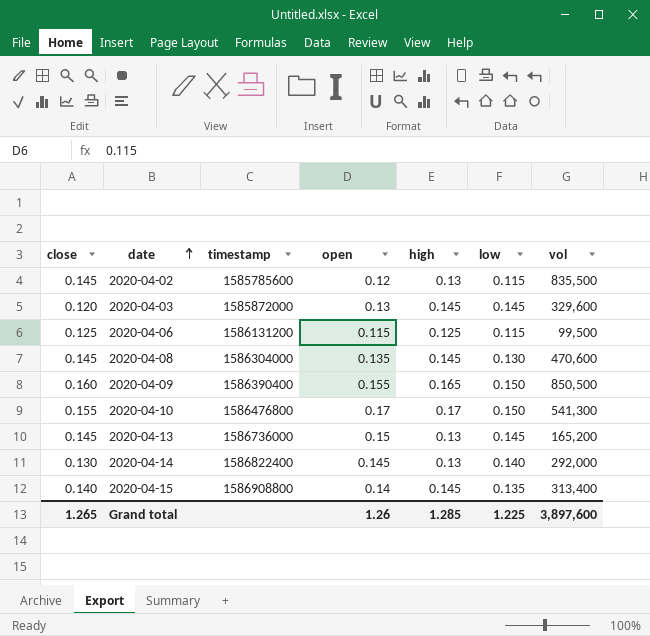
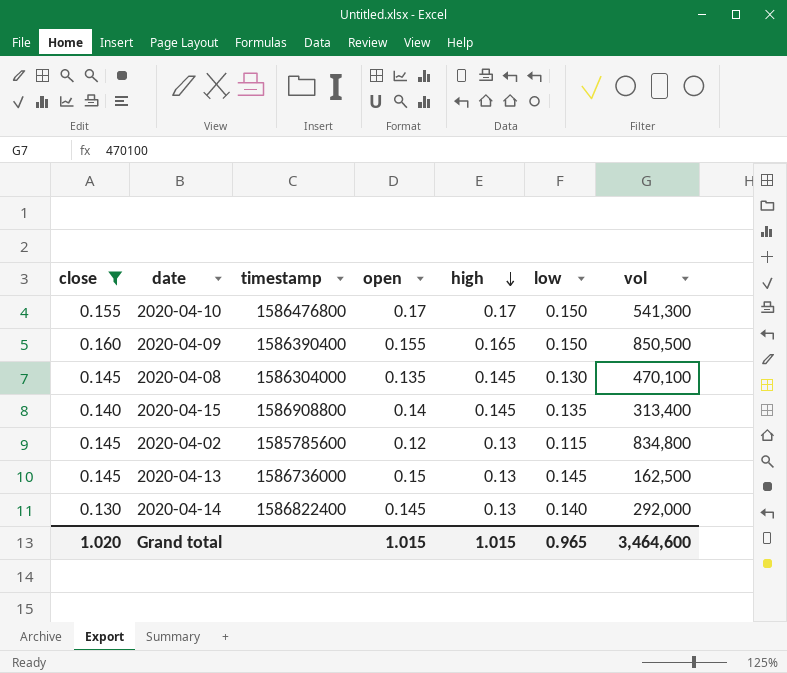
filter: none -> close >= 0.130
row order: date ascending -> high descending
2020-04-08 | vol: 470,600 -> 470,100
2020-04-02 | vol: 835,500 -> 834,800
2020-04-13 | vol: 165,200 -> 162,500
Grand total | close: 1.265 -> 1.020
Grand total | open: 1.26 -> 1.015
Grand total | high: 1.285 -> 1.015
Grand total | low: 1.225 -> 0.965
Grand total | vol: 3,897,600 -> 3,464,600

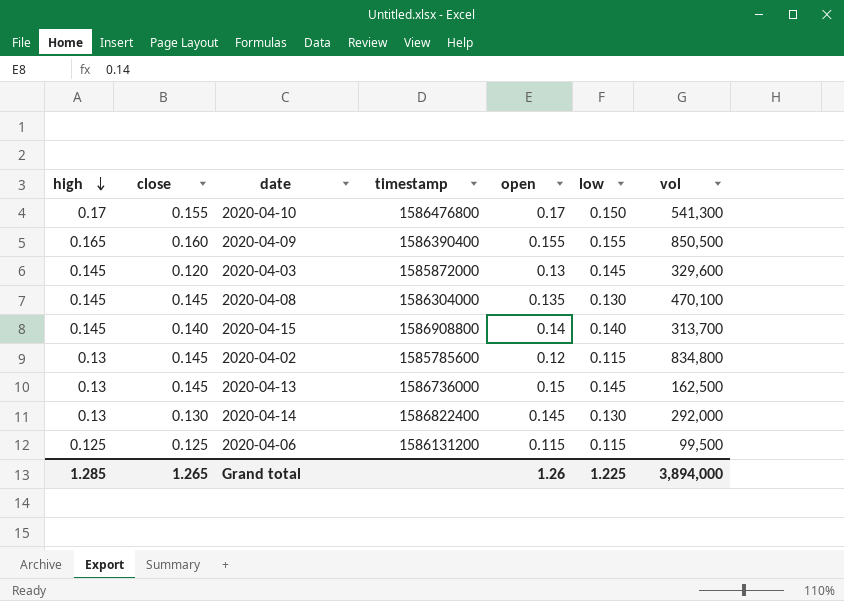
filter: close >= 0.130 -> none
column high | position: 5 -> 1
2020-04-09 | low: 0.150 -> 0.155
2020-04-15 | low: 0.135 -> 0.140
2020-04-15 | vol: 313,400 -> 313,700
2020-04-14 | low: 0.140 -> 0.130
Grand total | high: 1.015 -> 1.285
Grand total | close: 1.020 -> 1.265
Grand total | open: 1.015 -> 1.26
Grand total | low: 0.965 -> 1.225
Grand total | vol: 3,464,600 -> 3,894,000

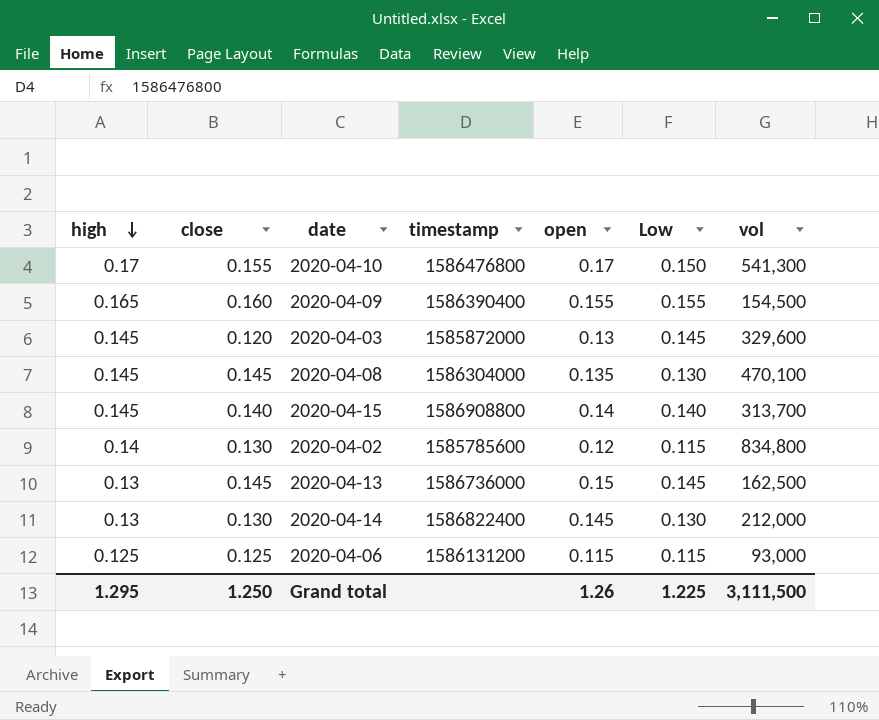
column name: low -> Low
2020-04-09 | vol: 850,500 -> 154,500
2020-04-02 | high: 0.13 -> 0.14
2020-04-02 | close: 0.145 -> 0.130
2020-04-14 | vol: 292,000 -> 212,000
2020-04-06 | vol: 99,500 -> 93,000
Grand total | high: 1.285 -> 1.295
Grand total | close: 1.265 -> 1.250
Grand total | vol: 3,894,000 -> 3,111,500

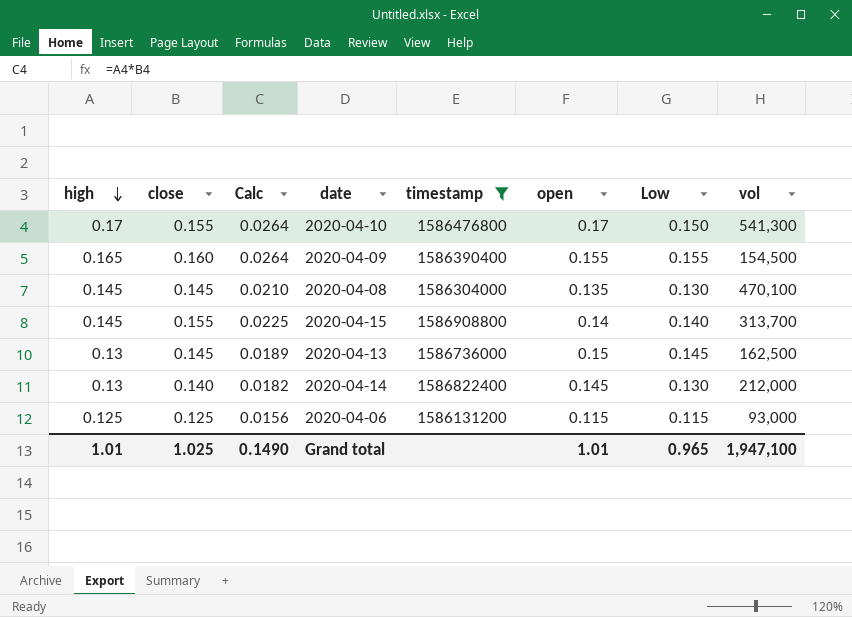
filter: none -> timestamp >= 1586131200
column Calc | formula: none -> [high] * [close]
2020-04-15 | close: 0.140 -> 0.155
2020-04-14 | close: 0.130 -> 0.140
Grand total | high: 1.295 -> 1.01
Grand total | close: 1.250 -> 1.025
Grand total | open: 1.26 -> 1.01
Grand total | Low: 1.225 -> 0.965
Grand total | vol: 3,111,500 -> 1,947,100

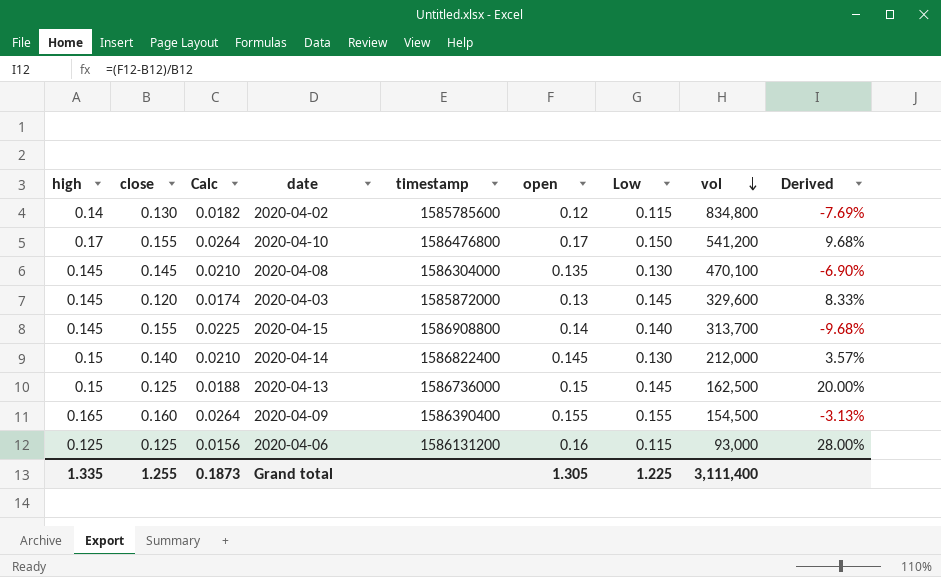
filter: timestamp >= 1586131200 -> none
row order: high descending -> vol descending
column Derived | formula: none -> ([open] - [close]) / [close]
2020-04-10 | vol: 541,300 -> 541,200
2020-04-14 | high: 0.13 -> 0.15
2020-04-14 | Calc: 0.0182 -> 0.0210
2020-04-13 | high: 0.13 -> 0.15
2020-04-13 | close: 0.145 -> 0.125
2020-04-13 | Calc: 0.0189 -> 0.0188
2020-04-06 | open: 0.115 -> 0.16
Grand total | high: 1.01 -> 1.335
Grand total | close: 1.025 -> 1.255
Grand total | Calc: 0.1490 -> 0.1873
Grand total | open: 1.01 -> 1.305
Grand total | Low: 0.965 -> 1.225
Grand total | vol: 1,947,100 -> 3,111,400

